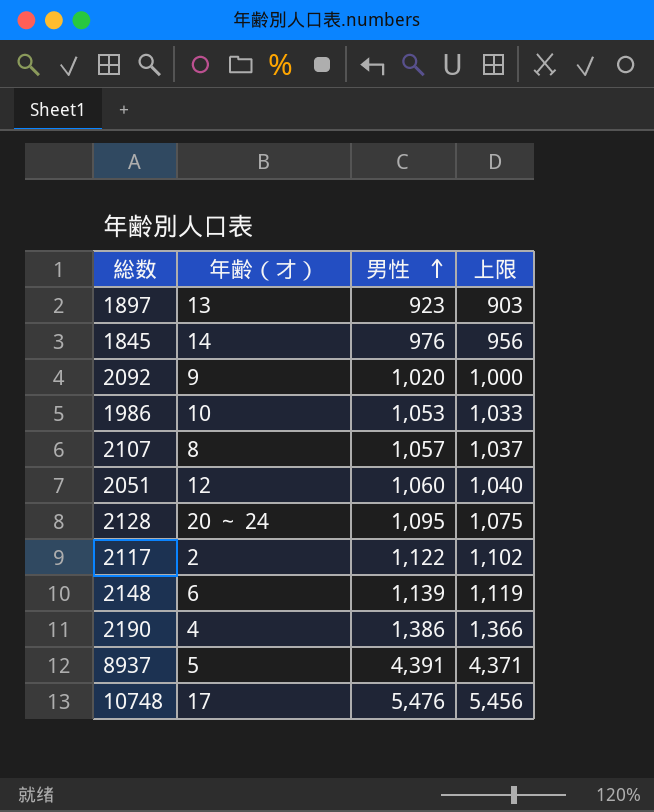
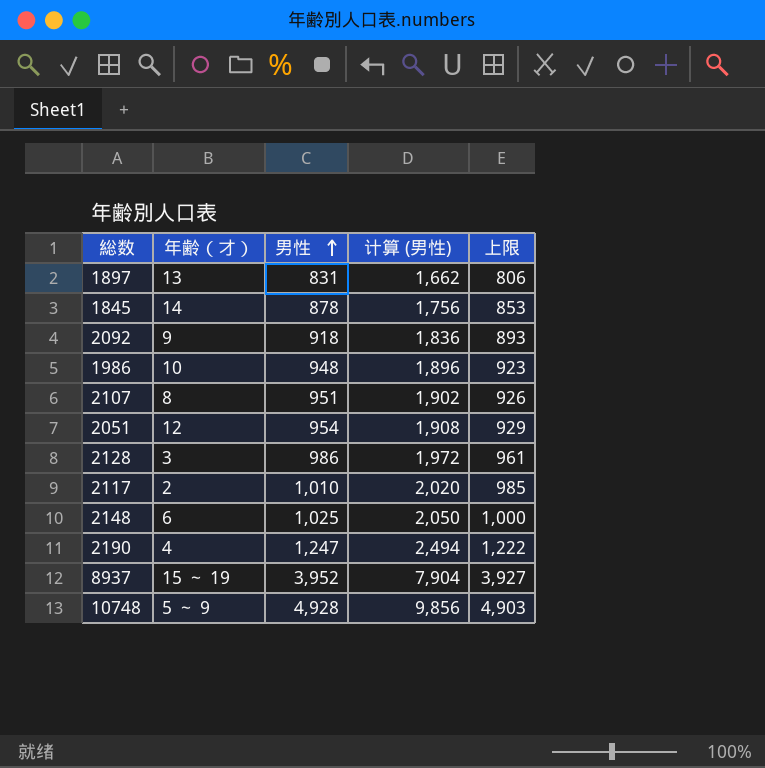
column 计算 (男性) | formula: none -> [男性] * 2
column 上限 | formula: [男性] - 20 -> [男性] - 25
1897 | 男性: 923 -> 831
1845 | 男性: 976 -> 878
2092 | 男性: 1,020 -> 918
1986 | 男性: 1,053 -> 948
2107 | 男性: 1,057 -> 951
2051 | 男性: 1,060 -> 954
2128 | 年齢（才）: 20 ～ 24 -> 3
2128 | 男性: 1,095 -> 986
2117 | 男性: 1,122 -> 1,010
2148 | 男性: 1,139 -> 1,025
2190 | 男性: 1,386 -> 1,247
8937 | 年齢（才）: 5 -> 15 ～ 19
8937 | 男性: 4,391 -> 3,952
10748 | 年齢（才）: 17 -> 5 ～ 9
10748 | 男性: 5,476 -> 4,928

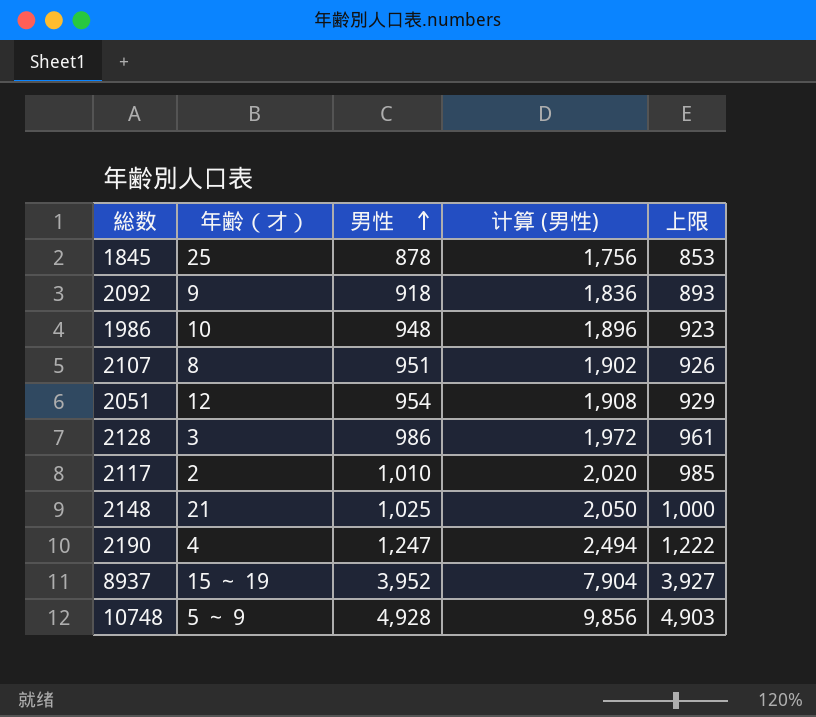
row 1897: 13 | 831 | 1,662 | 806 -> none
1845 | 年齢（才）: 14 -> 25
2148 | 年齢（才）: 6 -> 21

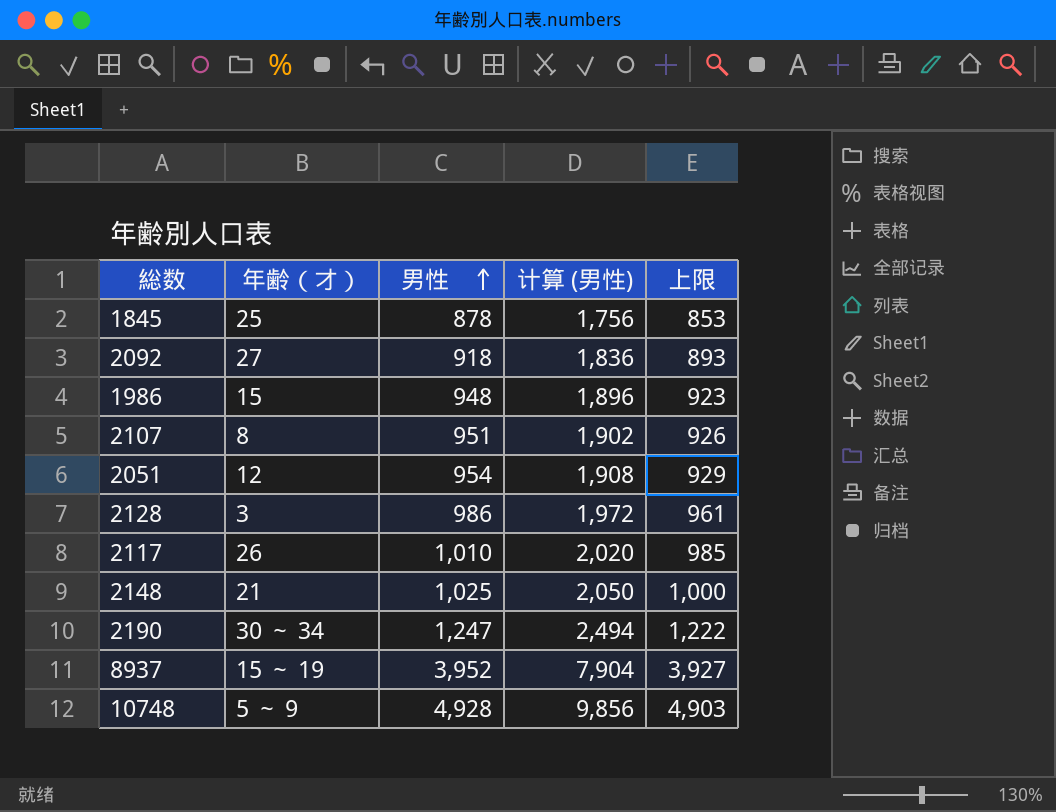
2092 | 年齢（才）: 9 -> 27
1986 | 年齢（才）: 10 -> 15
2117 | 年齢（才）: 2 -> 26
2190 | 年齢（才）: 4 -> 30 ～ 34

